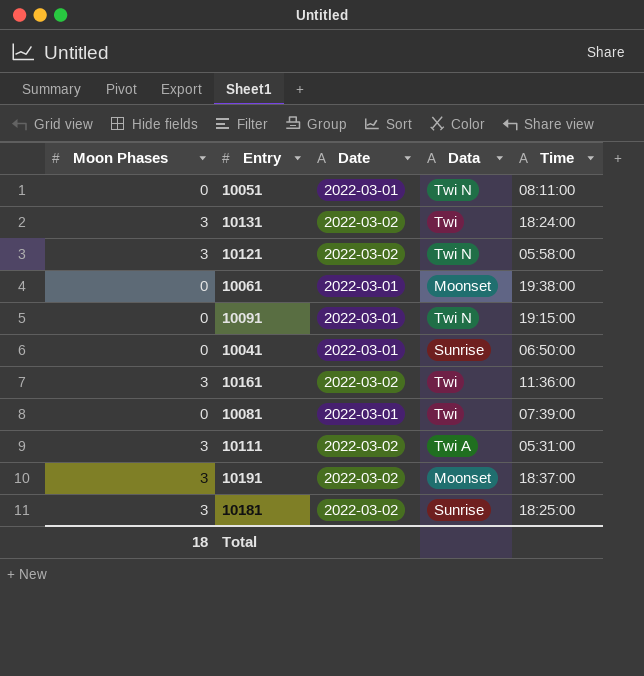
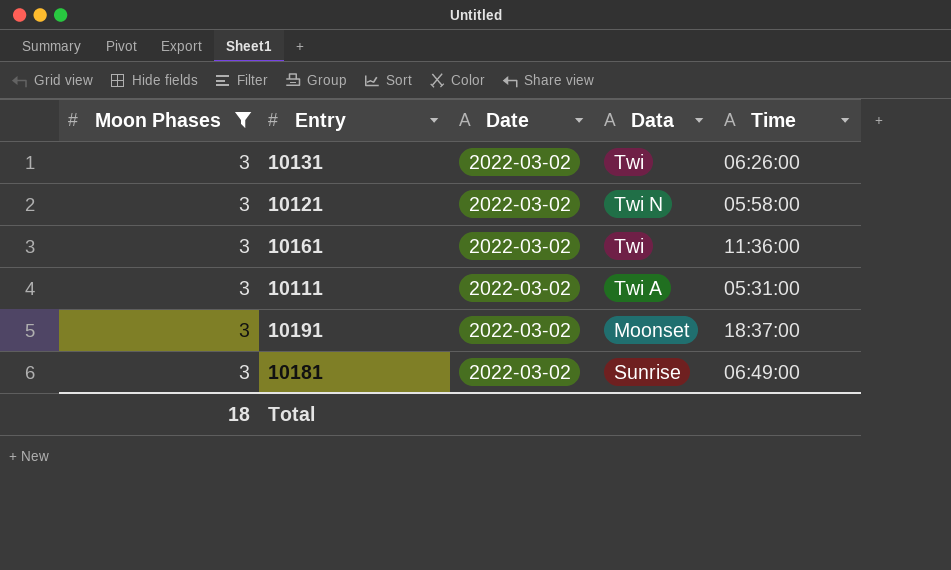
filter: none -> Moon Phases = 3
10131 | Time: 18:24:00 -> 06:26:00
10181 | Time: 18:25:00 -> 06:49:00

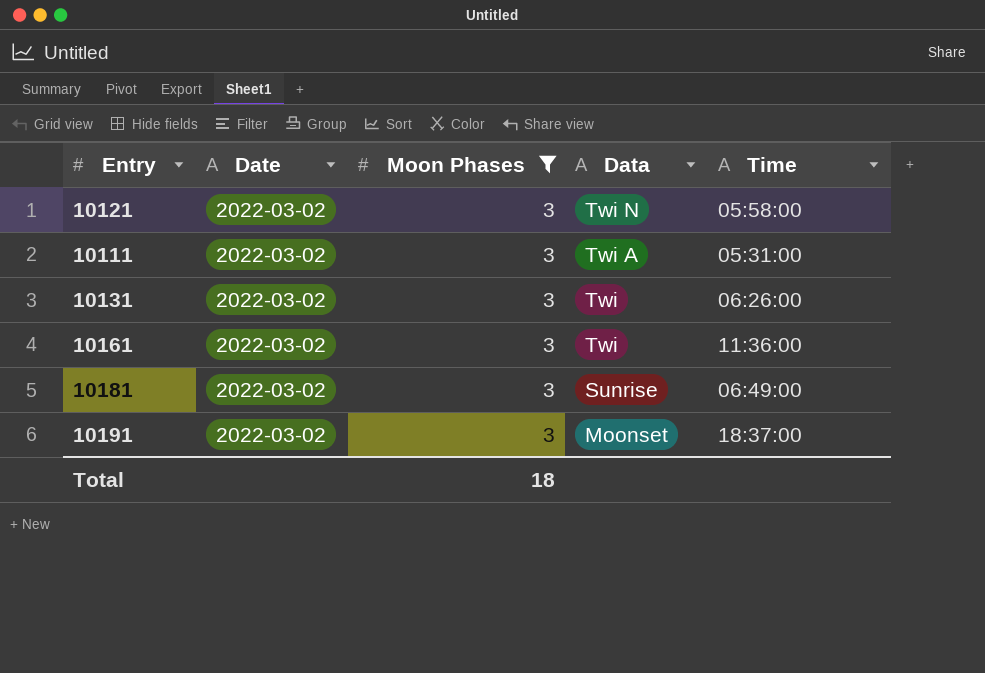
row order: none -> Data descending
column Moon Phases | position: 1 -> 3

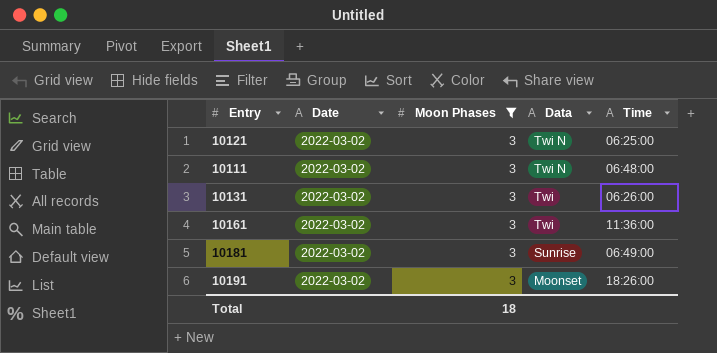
10121 | Time: 05:58:00 -> 06:25:00
10111 | Data: Twi A -> Twi N
10111 | Time: 05:31:00 -> 06:48:00
10191 | Time: 18:37:00 -> 18:26:00

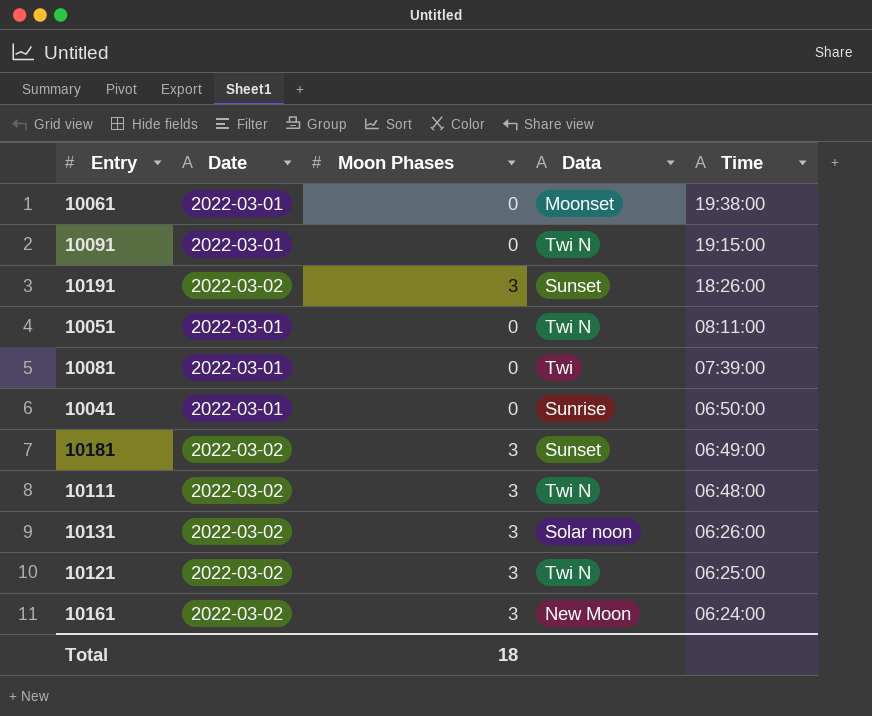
filter: Moon Phases = 3 -> none
row order: Data descending -> Time descending
10191 | Data: Moonset -> Sunset
10181 | Data: Sunrise -> Sunset
10131 | Data: Twi -> Solar noon
10161 | Data: Twi -> New Moon
10161 | Time: 11:36:00 -> 06:24:00

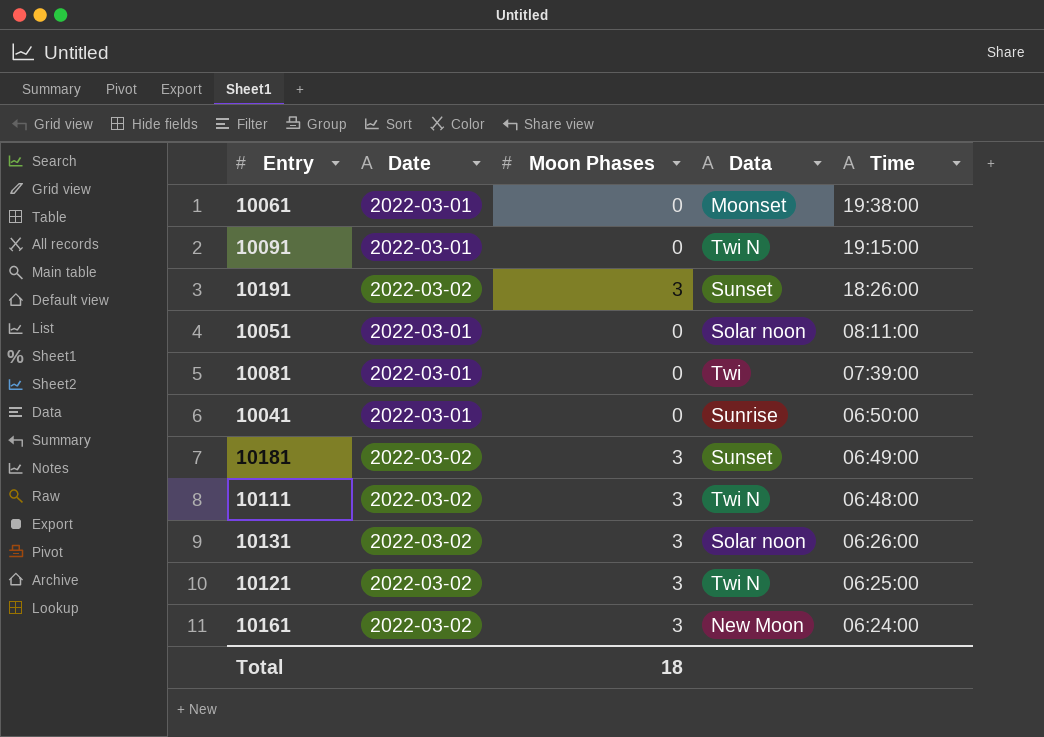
10051 | Data: Twi N -> Solar noon

